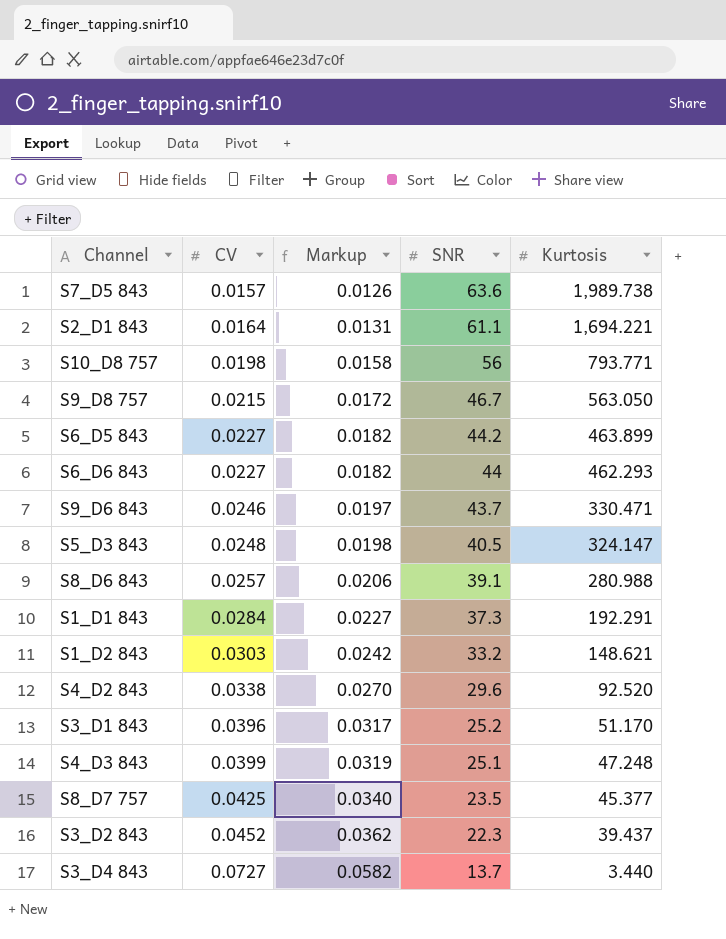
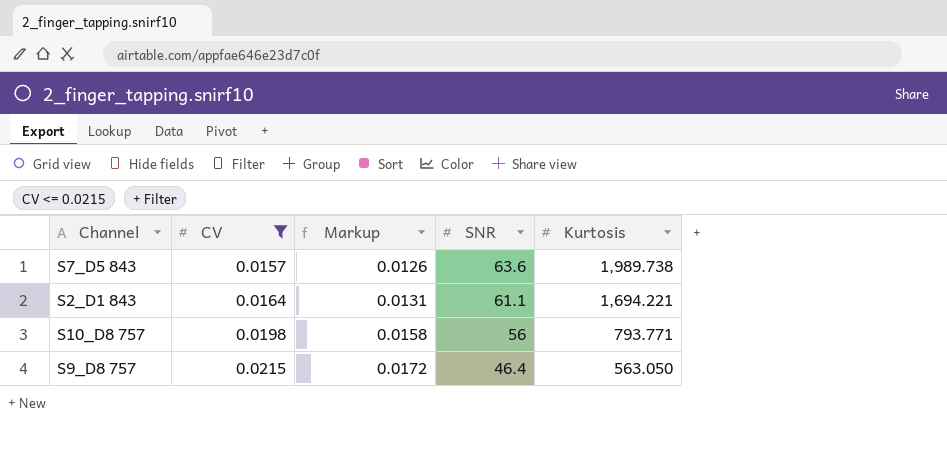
filter: none -> CV <= 0.0215
S9_D8 757 | SNR: 46.7 -> 46.4

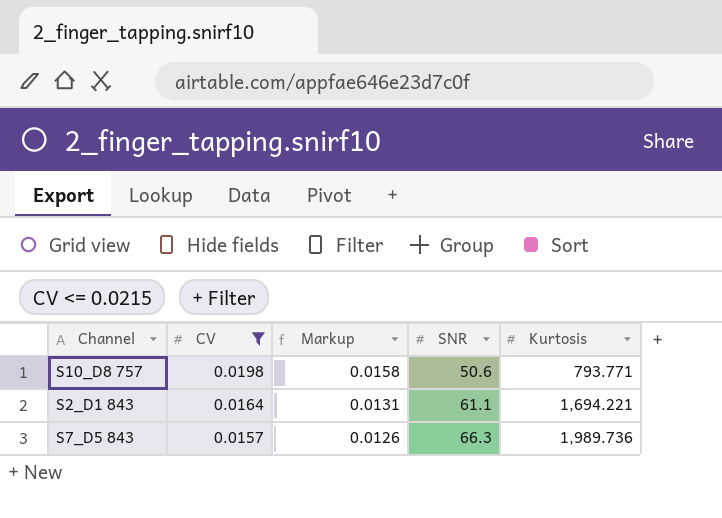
row order: CV ascending -> CV descending
row S9_D8 757: 0.0215 | 0.0172 | 46.4 | 563.050 -> none
S10_D8 757 | SNR: 56 -> 50.6
S7_D5 843 | SNR: 63.6 -> 66.3
S7_D5 843 | Kurtosis: 1,989.738 -> 1,989.736

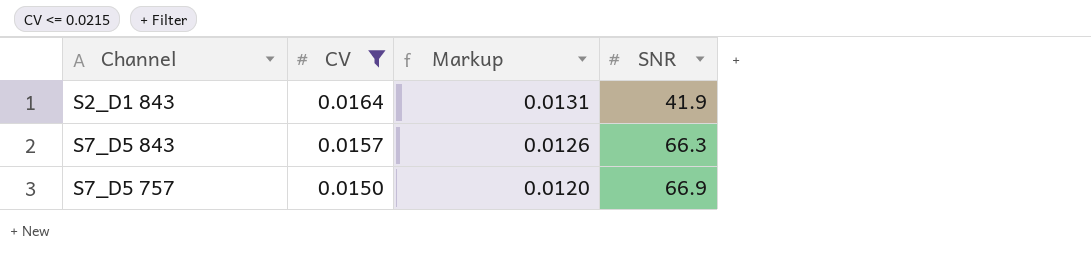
column Kurtosis | position: 5 -> none
row S10_D8 757: 0.0198 | 0.0158 | 50.6 | 793.771 -> none
S2_D1 843 | SNR: 61.1 -> 41.9
row S7_D5 757: none -> 0.0150 | 0.0120 | 66.9

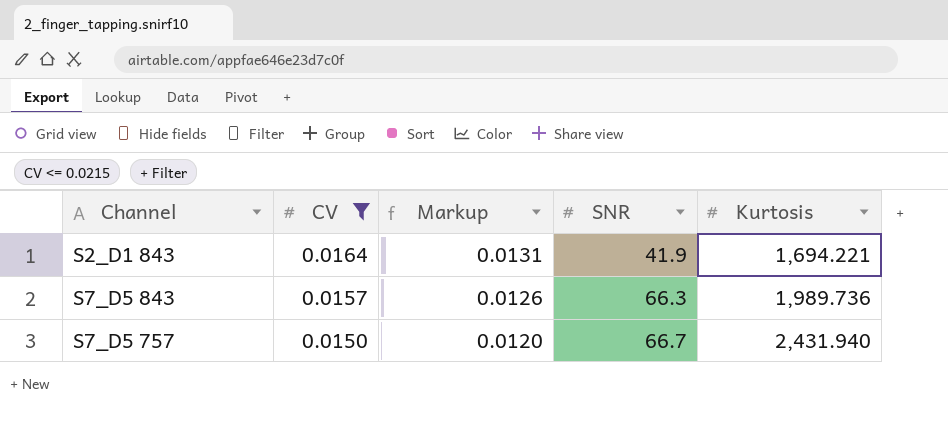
column Kurtosis | position: none -> 5
S7_D5 757 | SNR: 66.9 -> 66.7

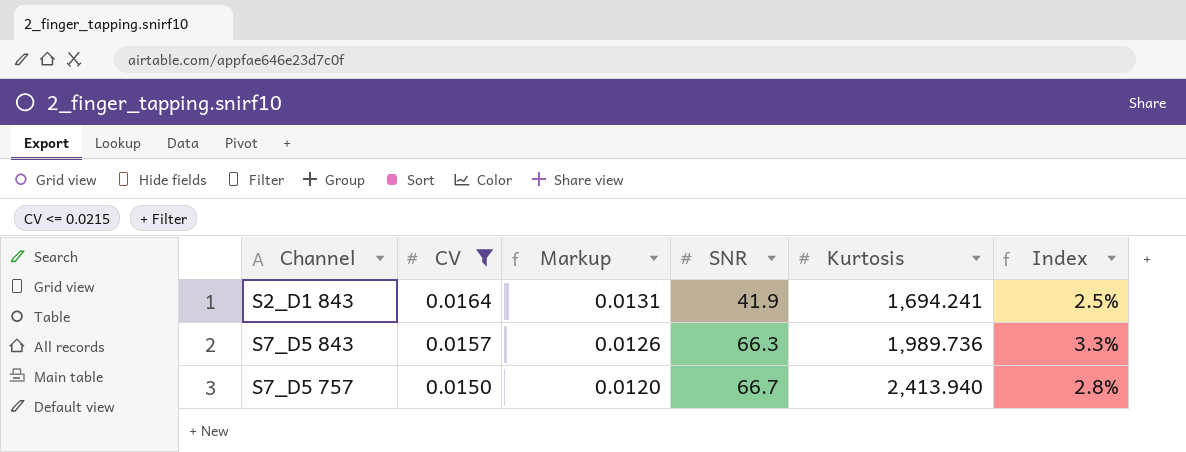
column Index | formula: none -> [SNR] / [Kurtosis]
S2_D1 843 | Kurtosis: 1,694.221 -> 1,694.241
S7_D5 757 | Kurtosis: 2,431.940 -> 2,413.940

